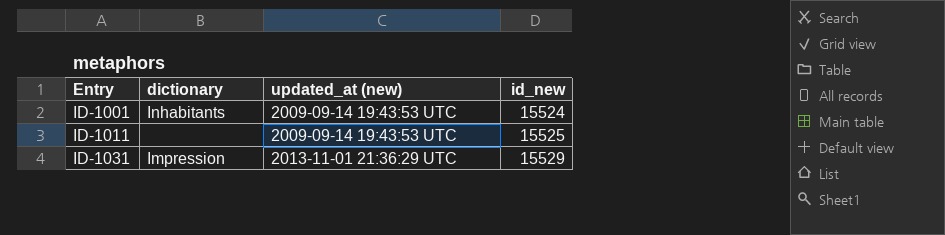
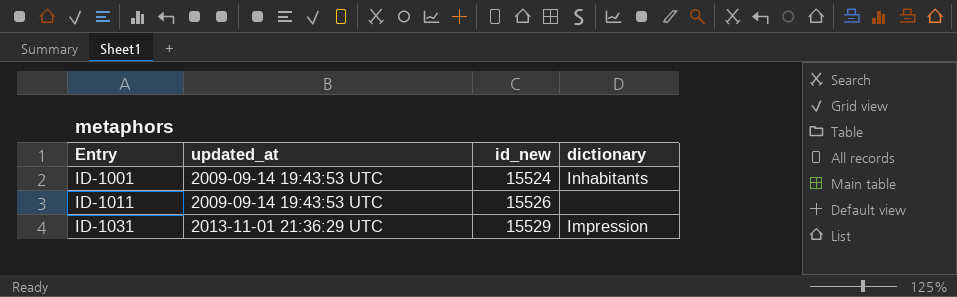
column name: updated_at (new) -> updated_at
column dictionary | position: 2 -> 4
ID-1011 | id_new: 15525 -> 15526

